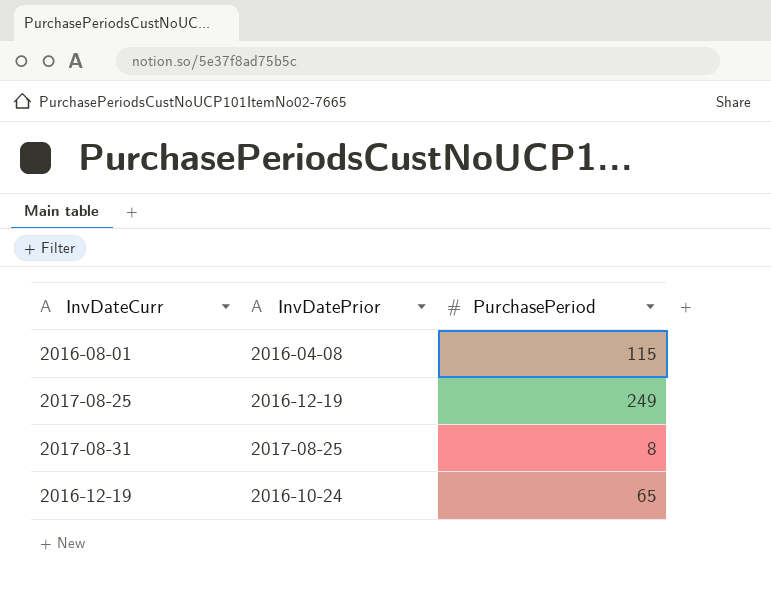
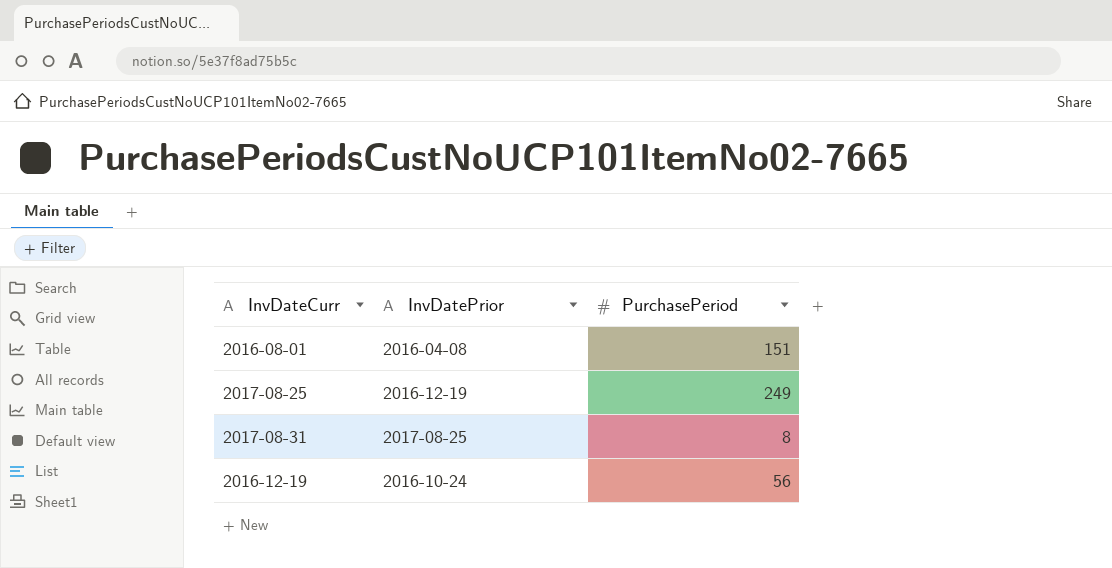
2016-08-01 | PurchasePeriod: 115 -> 151
2016-12-19 | PurchasePeriod: 65 -> 56

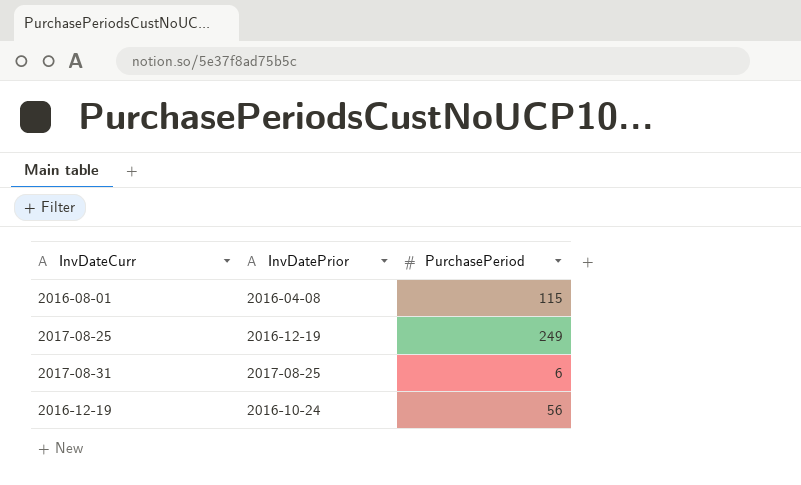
2016-08-01 | PurchasePeriod: 151 -> 115
2017-08-31 | PurchasePeriod: 8 -> 6

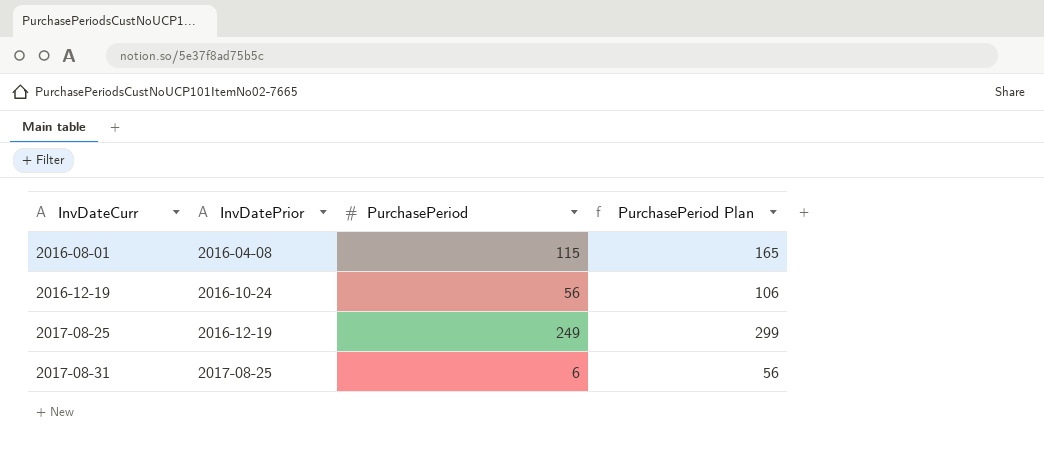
row order: none -> InvDateCurr ascending
column PurchasePeriod Plan | formula: none -> [PurchasePeriod] + 50

